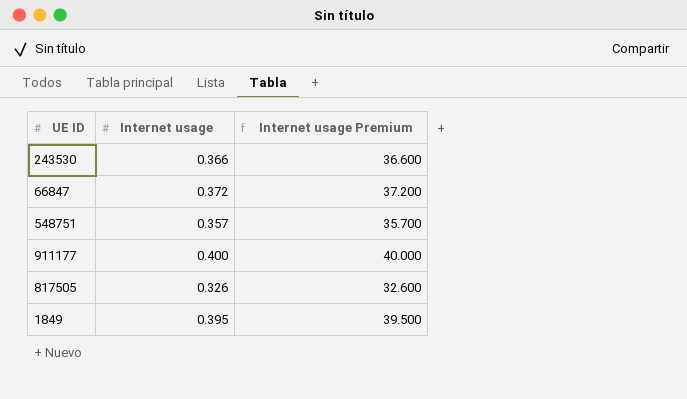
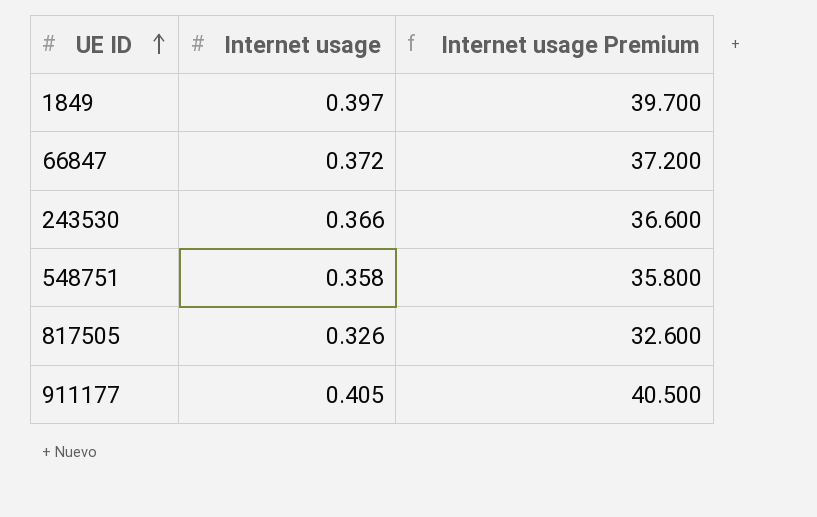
row order: none -> UE ID ascending
1849 | Internet usage: 0.395 -> 0.397
1849 | Internet usage Premium: 39.500 -> 39.700
548751 | Internet usage: 0.357 -> 0.358
548751 | Internet usage Premium: 35.700 -> 35.800
911177 | Internet usage: 0.400 -> 0.405
911177 | Internet usage Premium: 40.000 -> 40.500

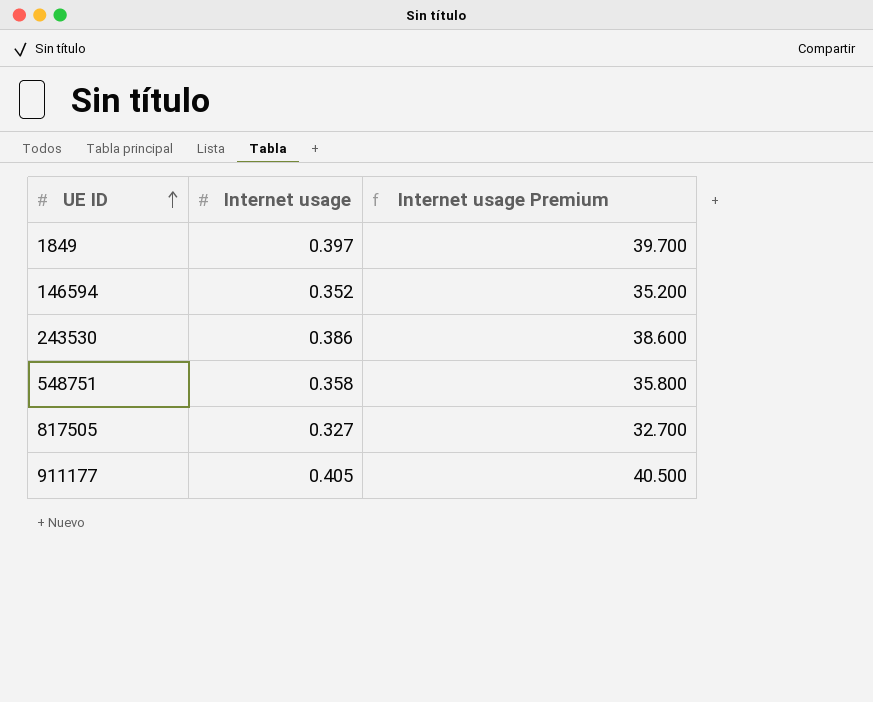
row 66847: 0.372 | 37.200 -> none
row 146594: none -> 0.352 | 35.200
243530 | Internet usage: 0.366 -> 0.386
243530 | Internet usage Premium: 36.600 -> 38.600
817505 | Internet usage: 0.326 -> 0.327
817505 | Internet usage Premium: 32.600 -> 32.700

